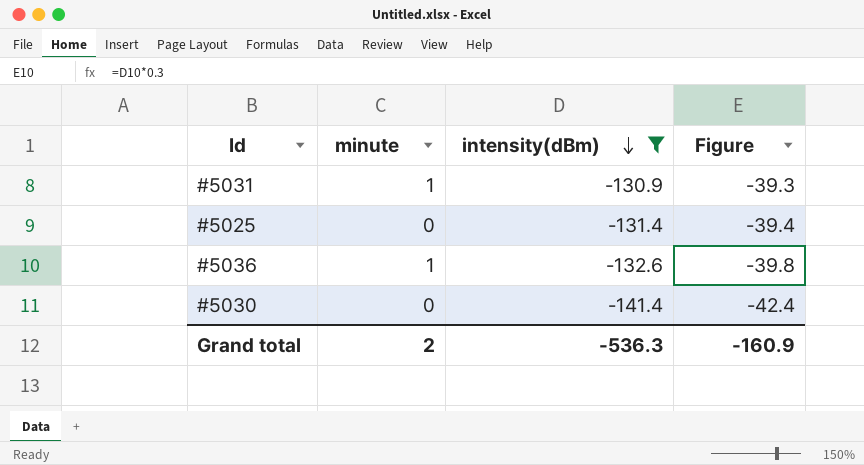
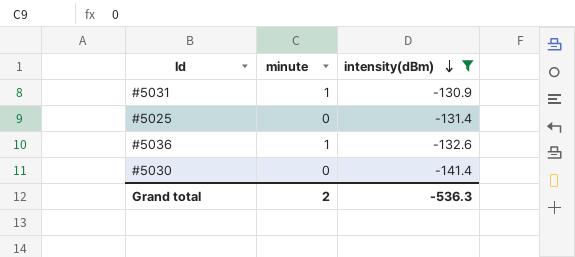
column Figure | formula: [intensity(dBm)] * 0.3 -> none

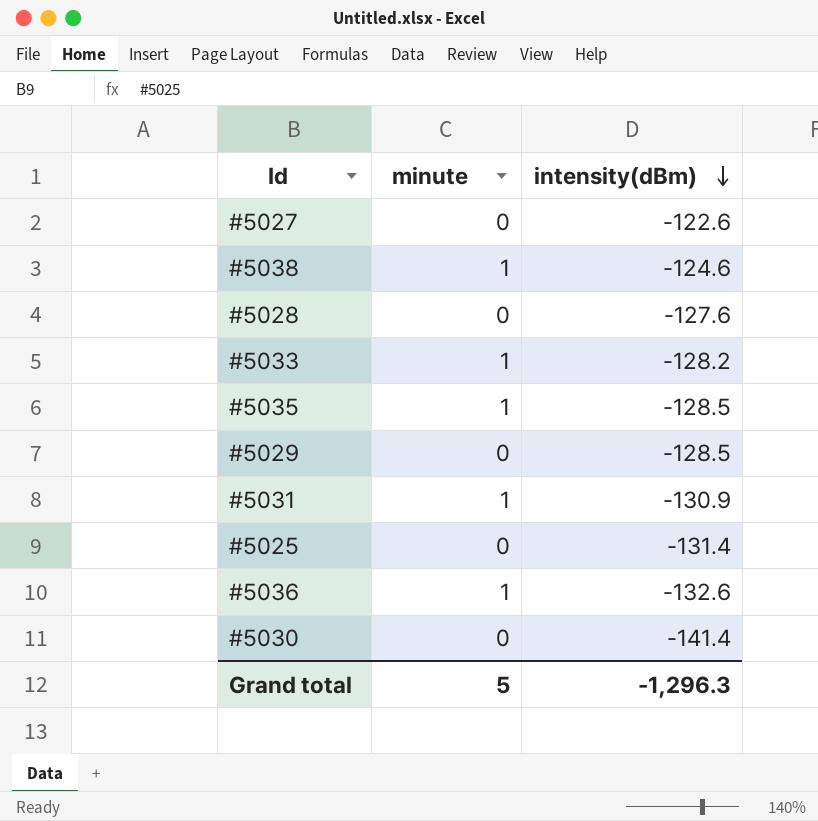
filter: intensity(dBm) <= -130.9 -> none
Grand total | minute: 2 -> 5
Grand total | intensity(dBm): -536.3 -> -1,296.3

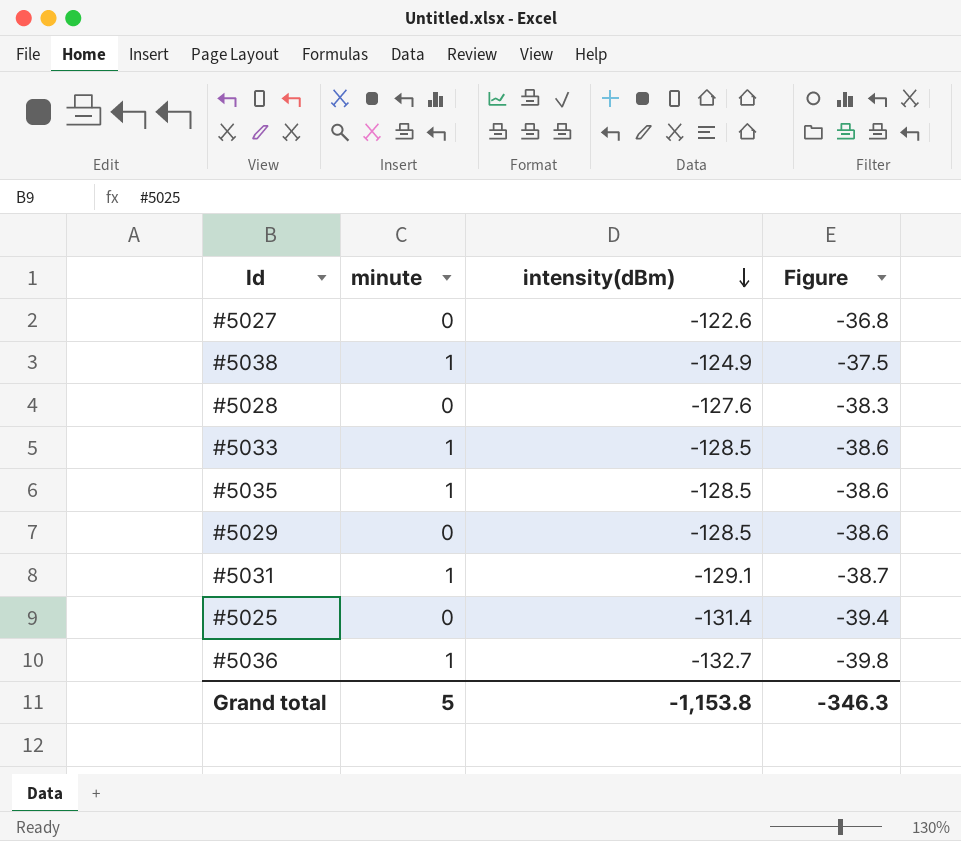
column Figure | formula: none -> [intensity(dBm)] * 0.3
row #5030: 0 | -141.4 -> none
#5038 | intensity(dBm): -124.6 -> -124.9
#5033 | intensity(dBm): -128.2 -> -128.5
#5031 | intensity(dBm): -130.9 -> -129.1
#5036 | intensity(dBm): -132.6 -> -132.7
Grand total | intensity(dBm): -1,296.3 -> -1,153.8

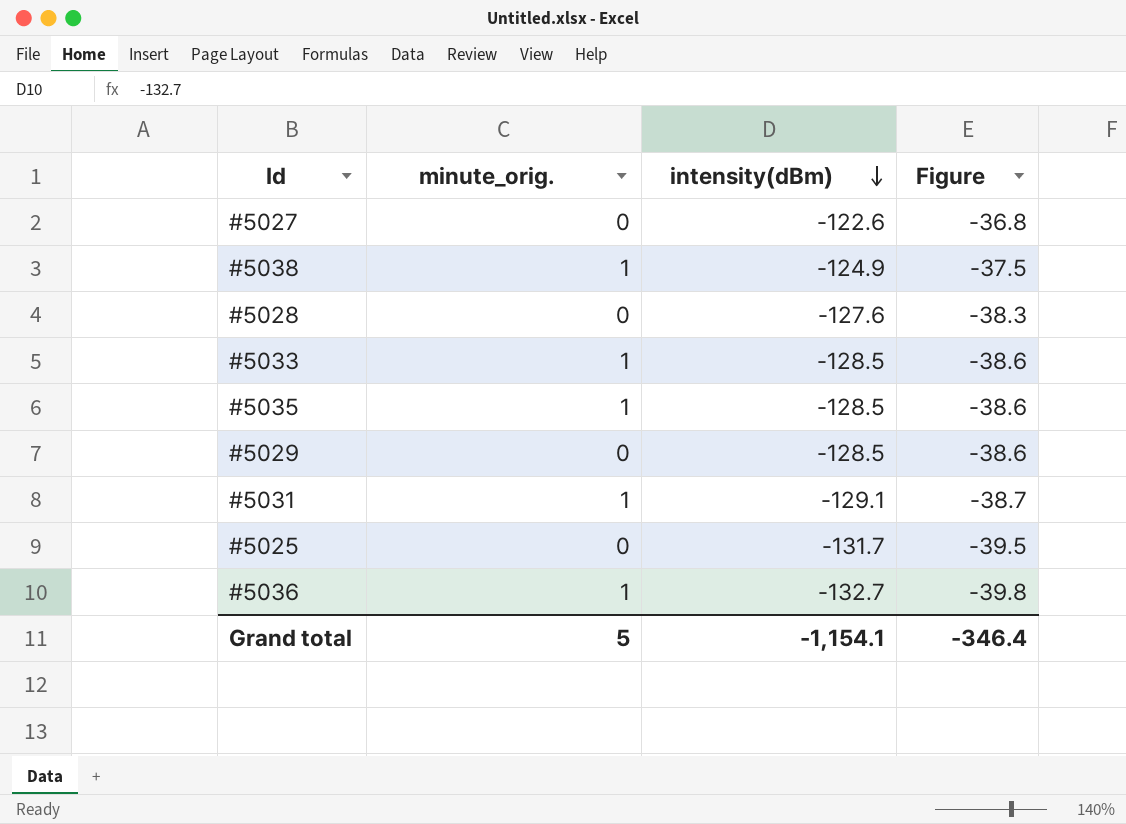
column name: minute -> minute_orig.
#5025 | intensity(dBm): -131.4 -> -131.7
#5025 | Figure: -39.4 -> -39.5
Grand total | intensity(dBm): -1,153.8 -> -1,154.1
Grand total | Figure: -346.3 -> -346.4

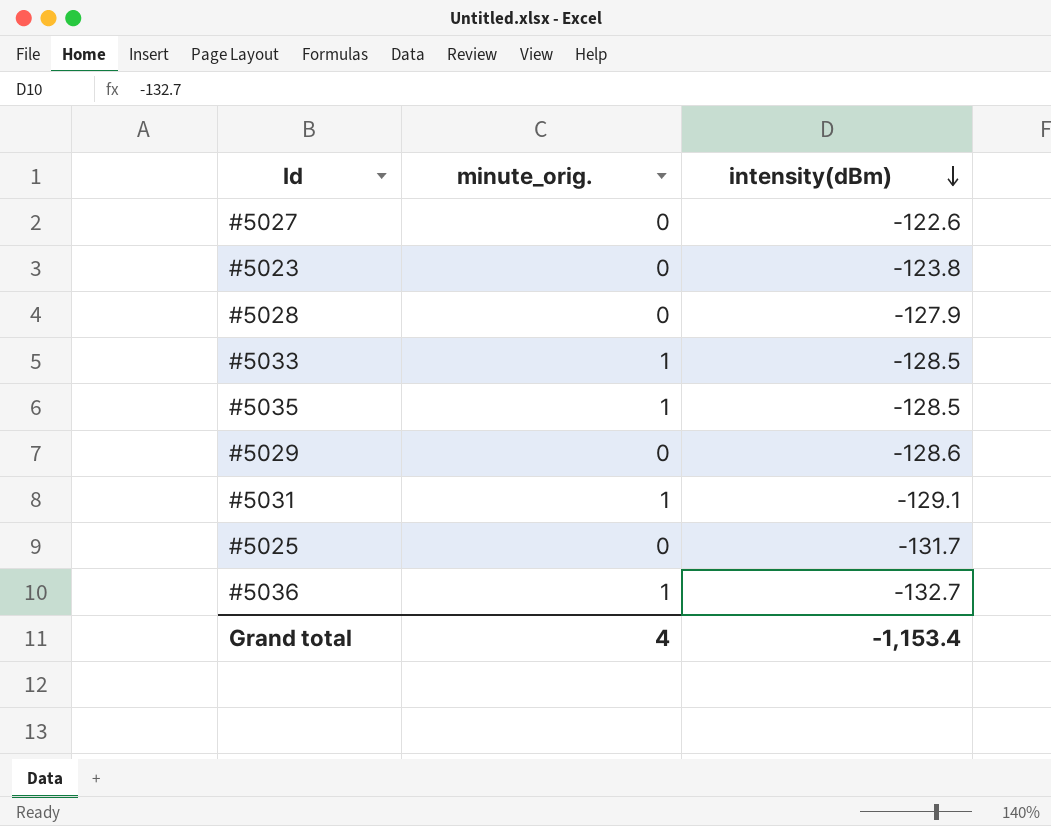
column Figure | formula: [intensity(dBm)] * 0.3 -> none
row #5038: 1 | -124.9 | -37.5 -> none
row #5023: none -> 0 | -123.8
#5028 | intensity(dBm): -127.6 -> -127.9
#5029 | intensity(dBm): -128.5 -> -128.6
Grand total | minute_orig.: 5 -> 4
Grand total | intensity(dBm): -1,154.1 -> -1,153.4

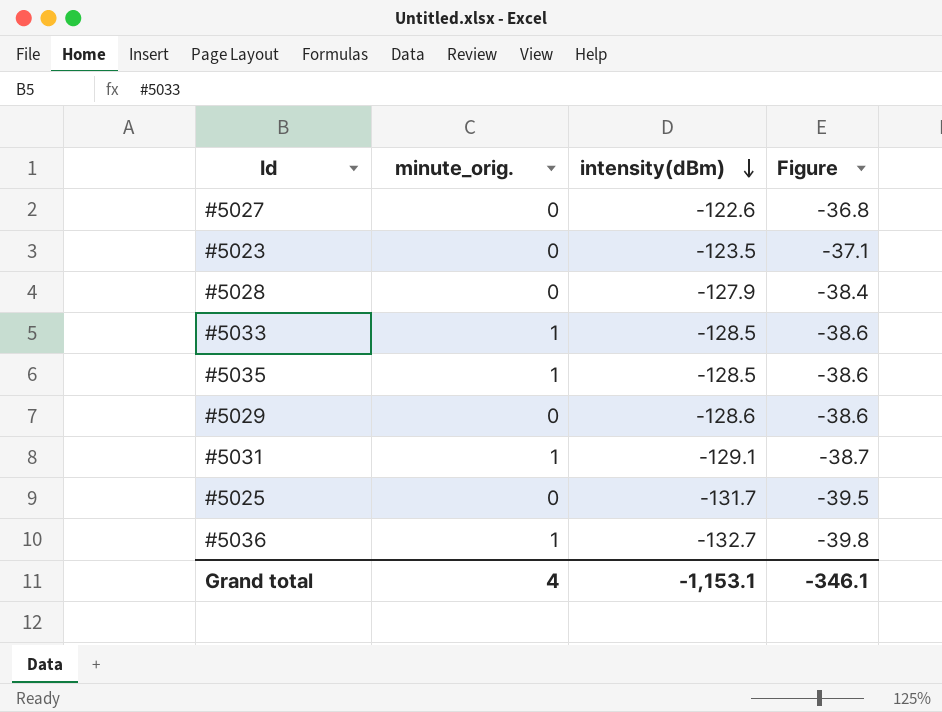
column Figure | formula: none -> [intensity(dBm)] * 0.3
#5023 | intensity(dBm): -123.8 -> -123.5
Grand total | intensity(dBm): -1,153.4 -> -1,153.1

